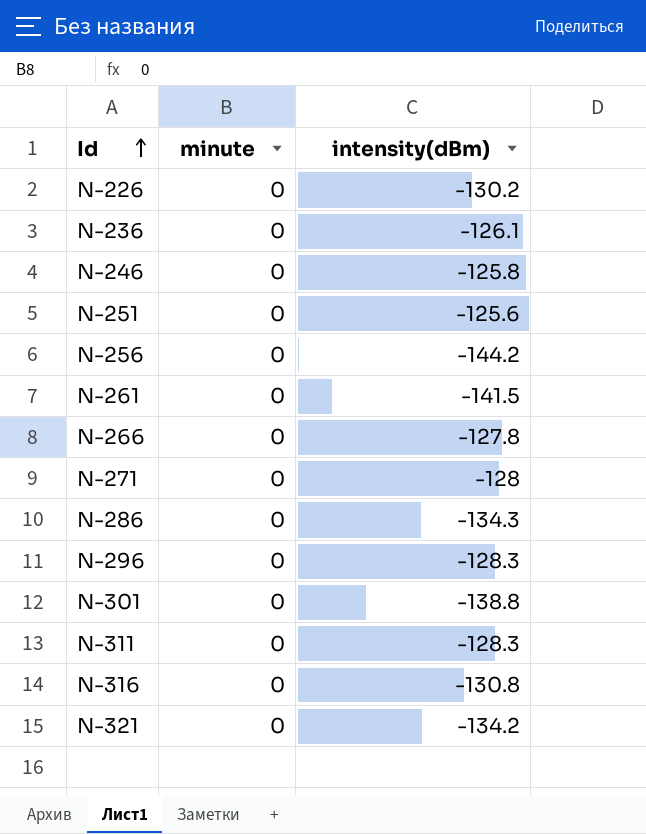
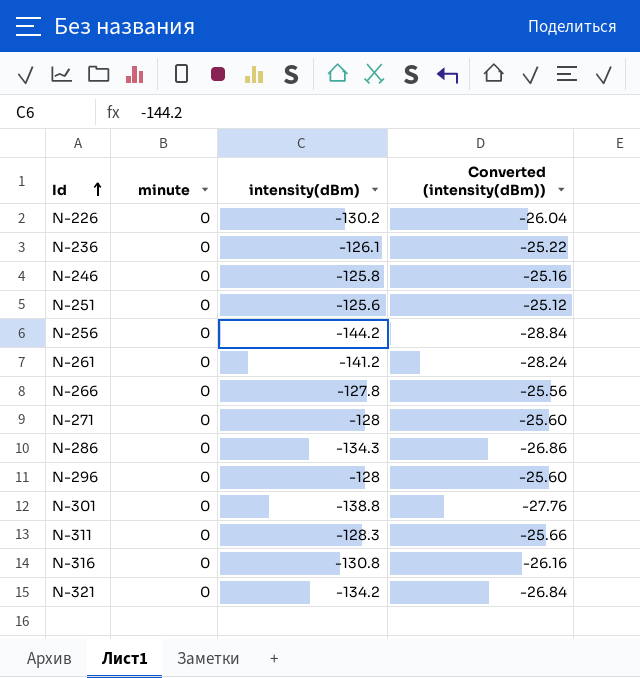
column Converted (intensity(dBm)) | formula: none -> [intensity(dBm)] * 0.2
N-261 | intensity(dBm): -141.5 -> -141.2
N-296 | intensity(dBm): -128.3 -> -128

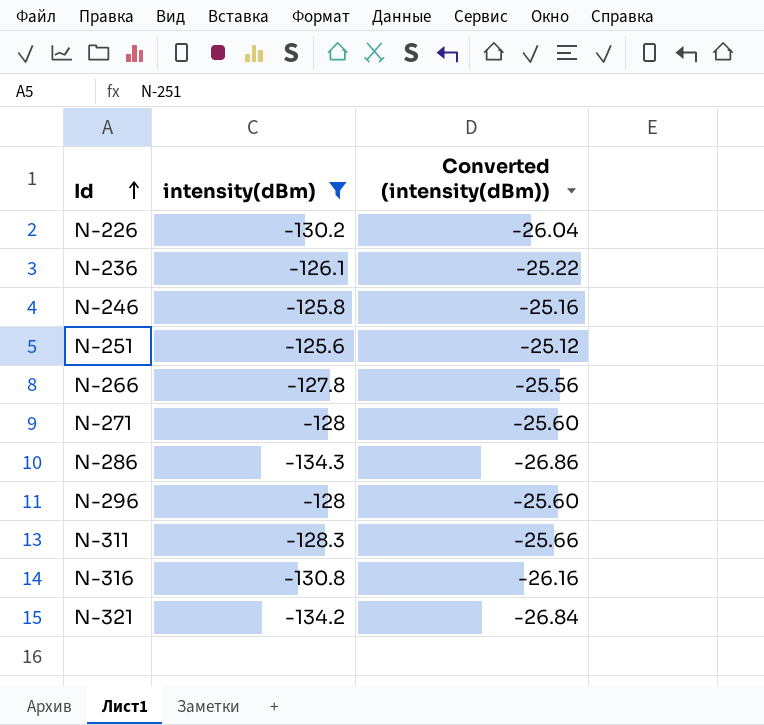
filter: none -> intensity(dBm) >= -134.3
column minute | position: 2 -> none

